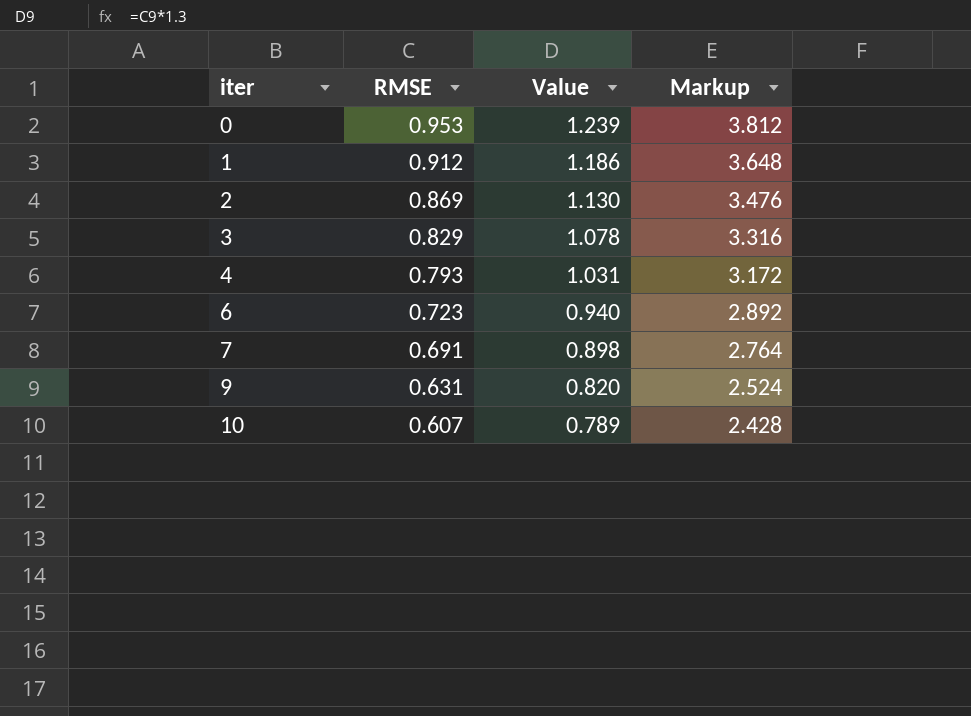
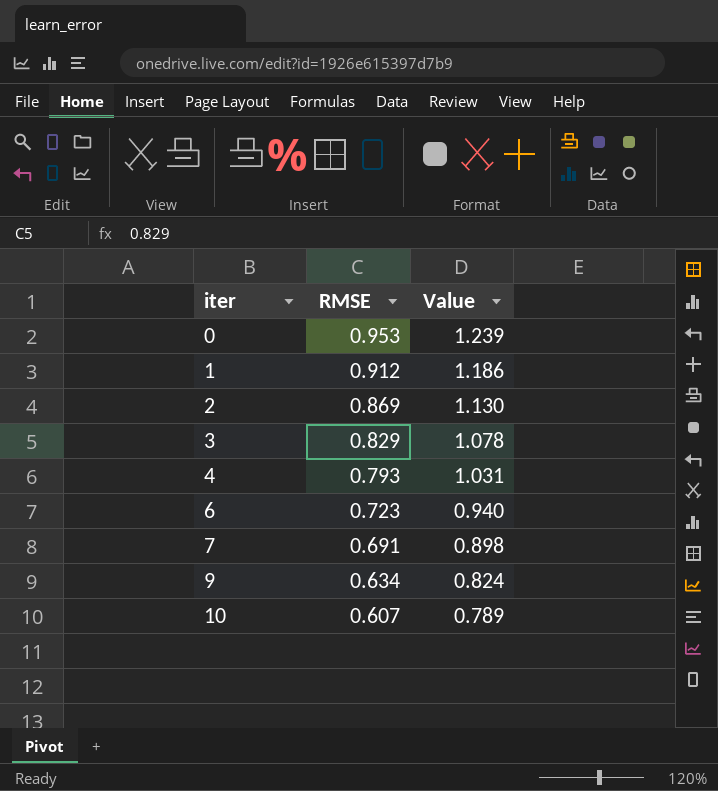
column Markup | formula: [RMSE] * 4 -> none
9 | RMSE: 0.631 -> 0.634
9 | Value: 0.820 -> 0.824

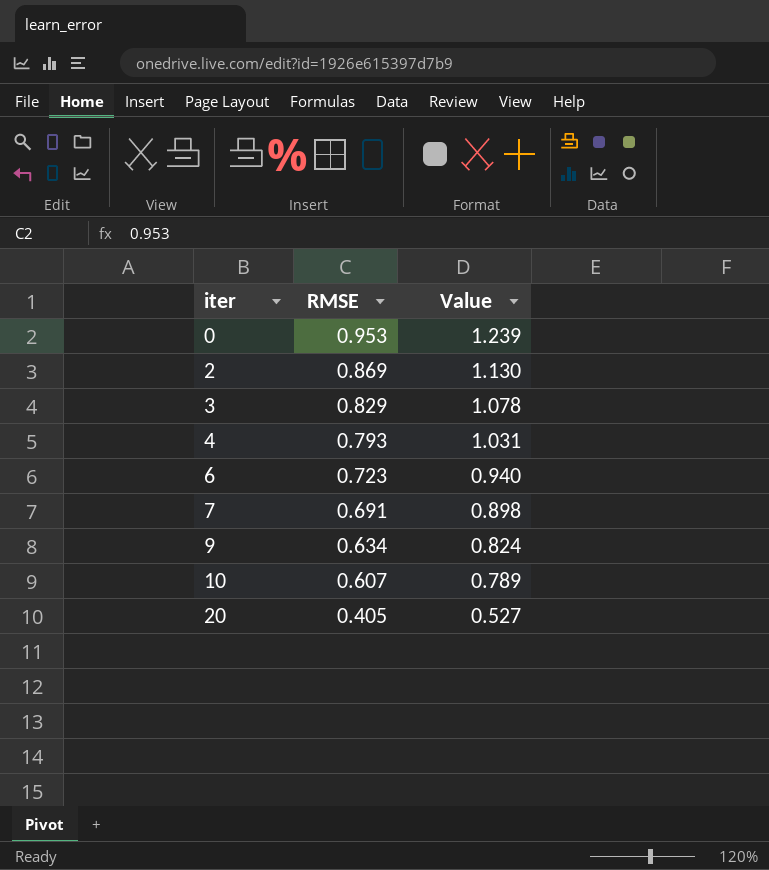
row 1: 0.912 | 1.186 -> none
row 20: none -> 0.405 | 0.527

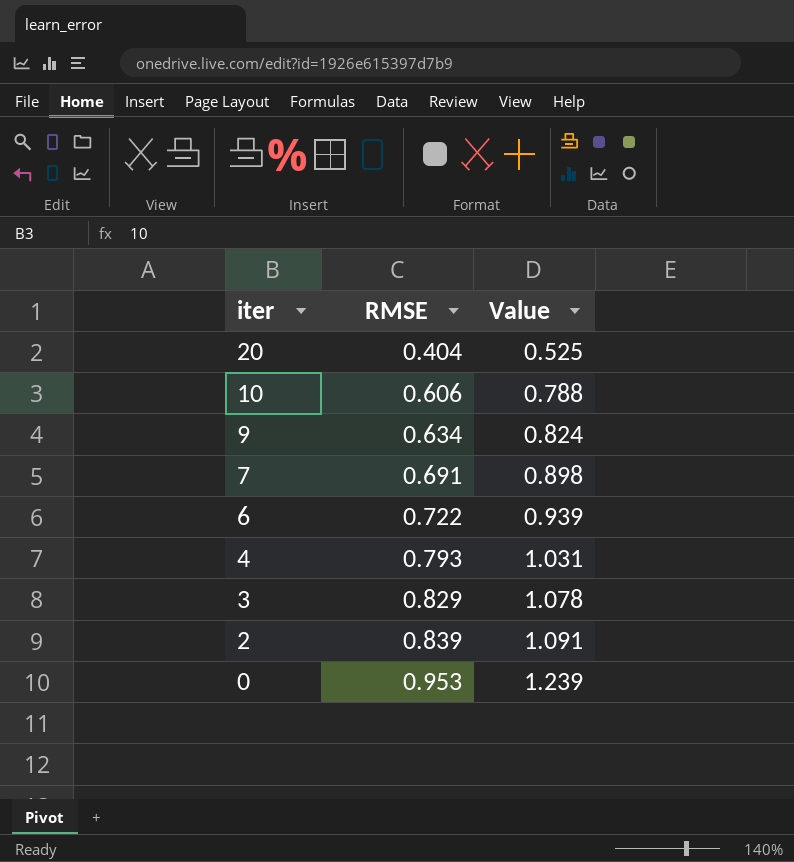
row order: iter ascending -> iter descending
20 | RMSE: 0.405 -> 0.404
20 | Value: 0.527 -> 0.525
10 | RMSE: 0.607 -> 0.606
10 | Value: 0.789 -> 0.788
6 | RMSE: 0.723 -> 0.722
6 | Value: 0.940 -> 0.939
2 | RMSE: 0.869 -> 0.839
2 | Value: 1.130 -> 1.091

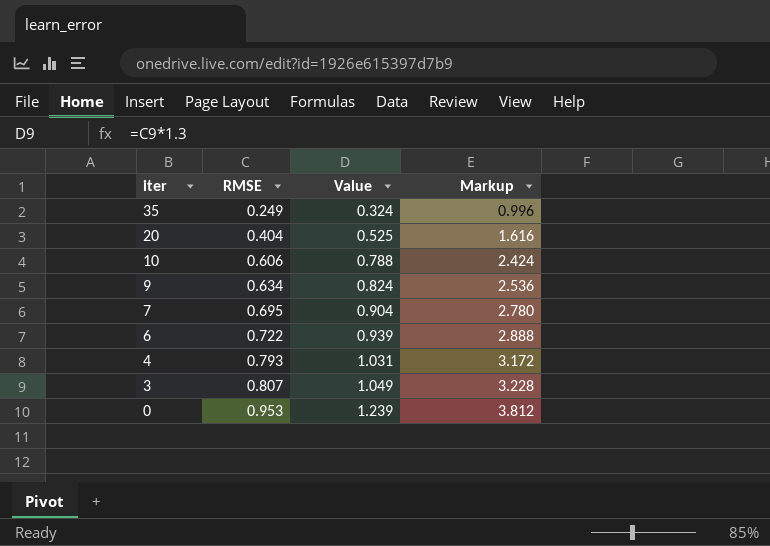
column Markup | formula: none -> [RMSE] * 4
row 2: 0.839 | 1.091 -> none
row 35: none -> 0.249 | 0.324 | 0.996
7 | RMSE: 0.691 -> 0.695
7 | Value: 0.898 -> 0.904
3 | RMSE: 0.829 -> 0.807
3 | Value: 1.078 -> 1.049

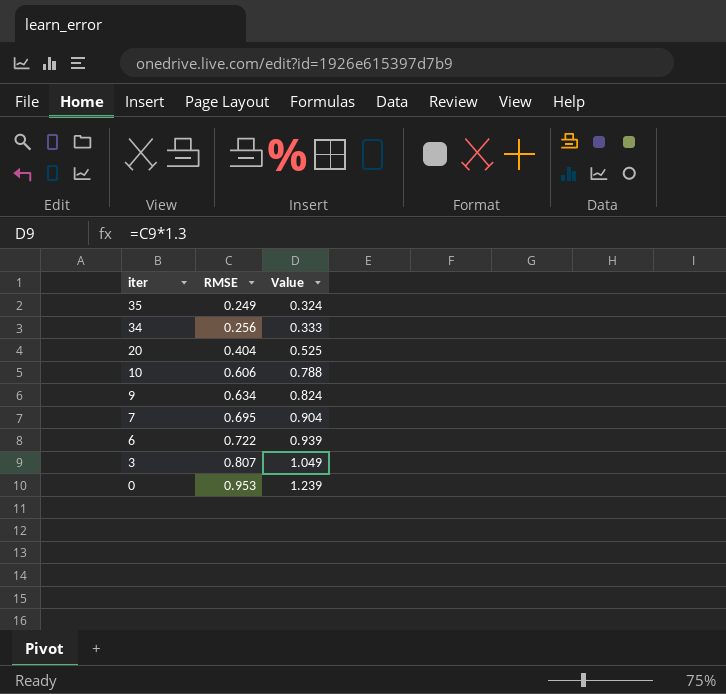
column Markup | formula: [RMSE] * 4 -> none
row 4: 0.793 | 1.031 | 3.172 -> none
row 34: none -> 0.256 | 0.333

